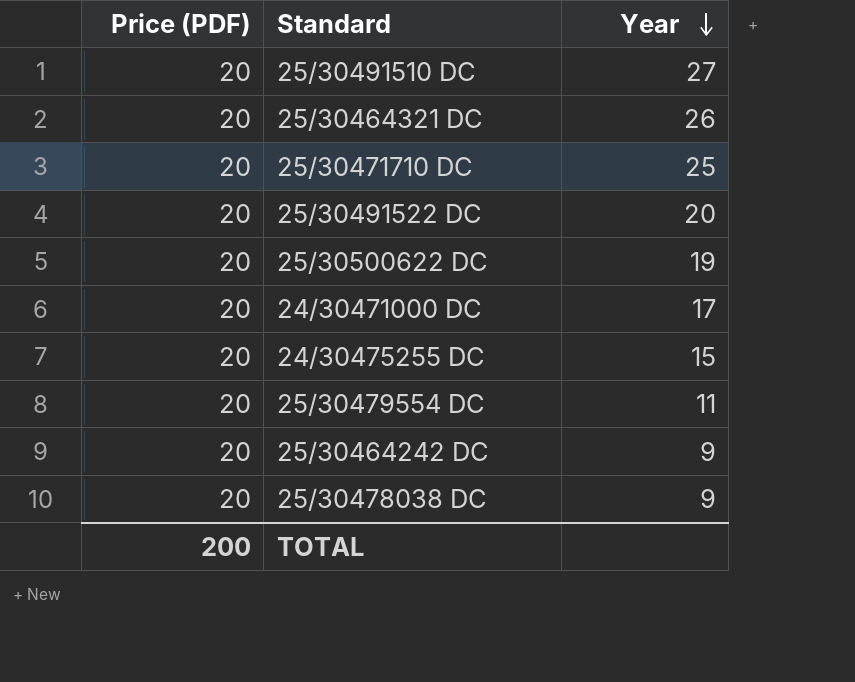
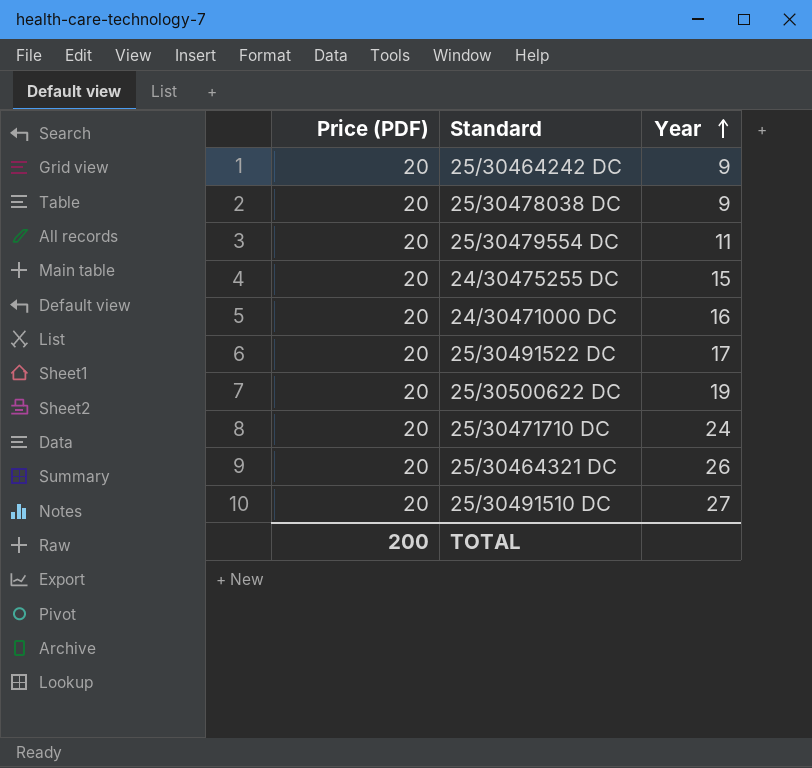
row order: Year descending -> Year ascending
24/30471000 DC | Year: 17 -> 16
25/30491522 DC | Year: 20 -> 17
25/30471710 DC | Year: 25 -> 24

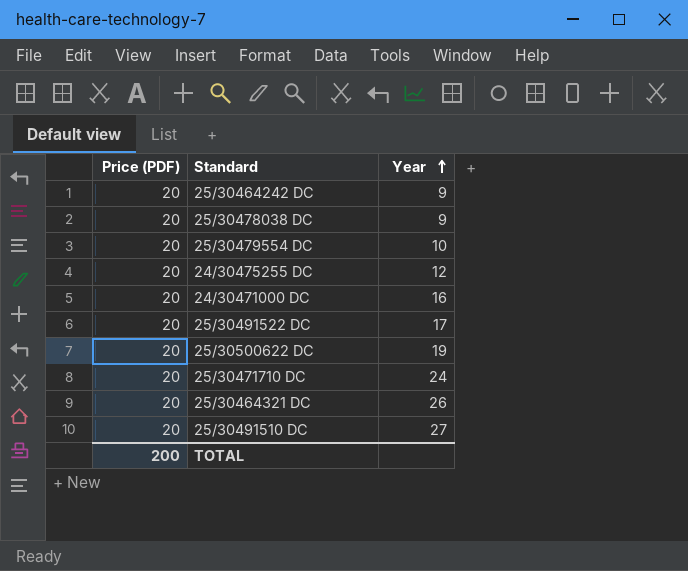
25/30479554 DC | Year: 11 -> 10
24/30475255 DC | Year: 15 -> 12

